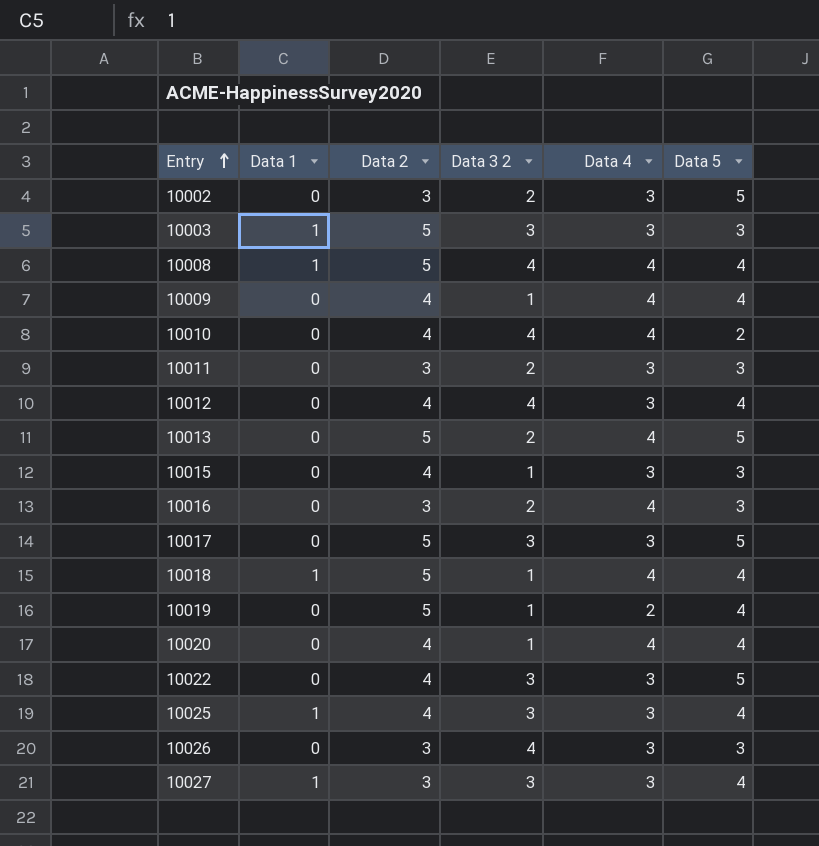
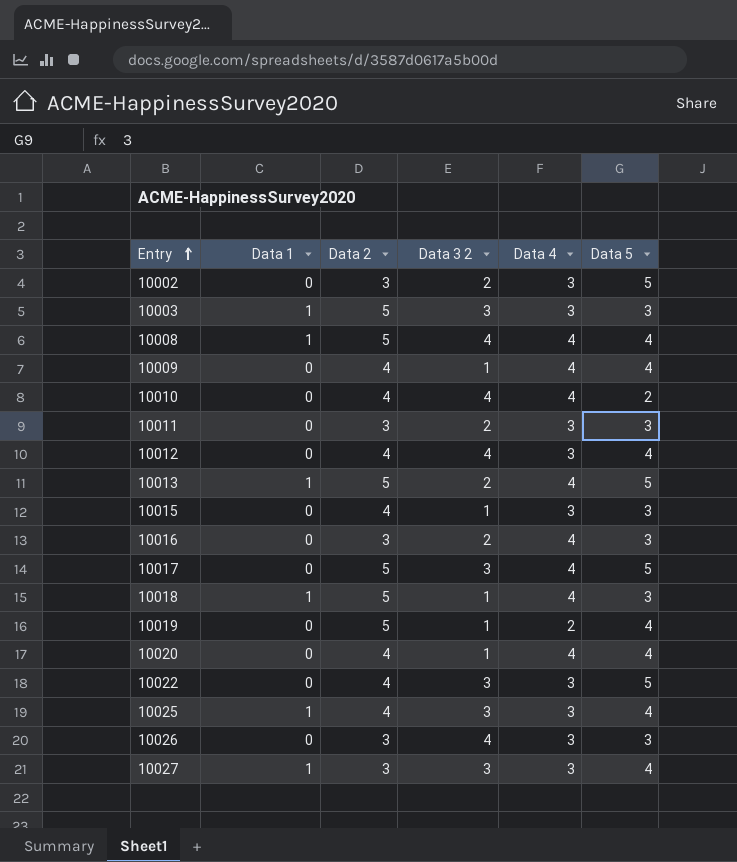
10013 | Data 1: 0 -> 1
10017 | Data 4: 3 -> 4
10018 | Data 5: 4 -> 3

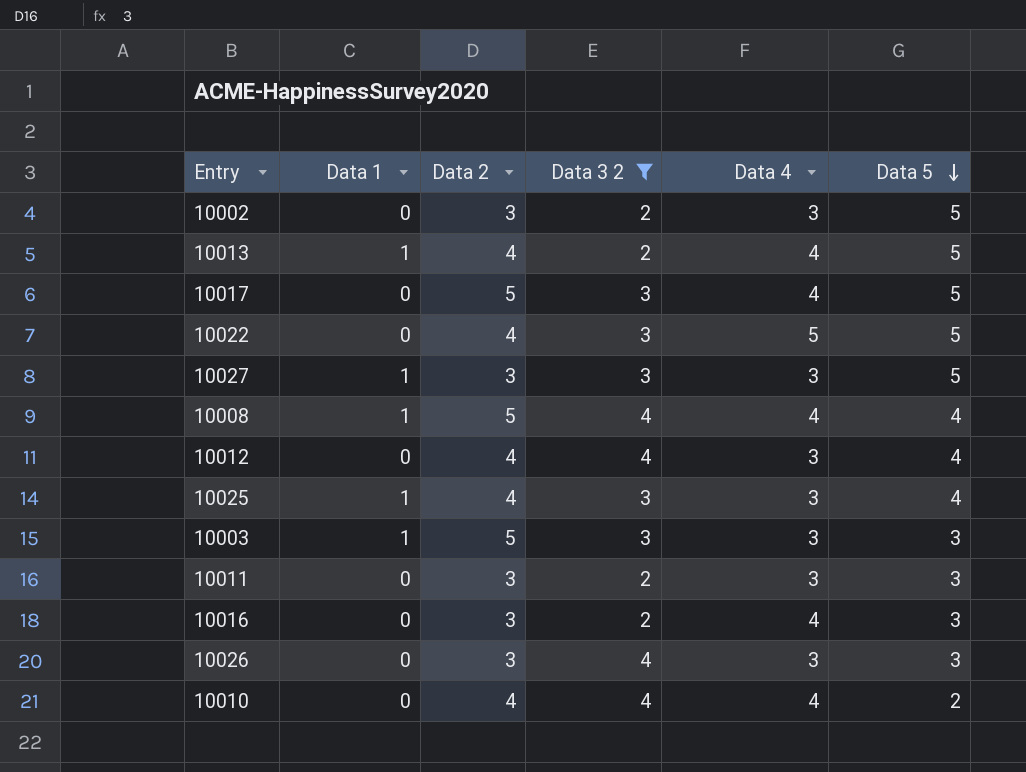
filter: none -> Data 3 2 != 1
row order: Entry ascending -> Data 5 descending
10013 | Data 2: 5 -> 4
10022 | Data 4: 3 -> 5
10027 | Data 5: 4 -> 5

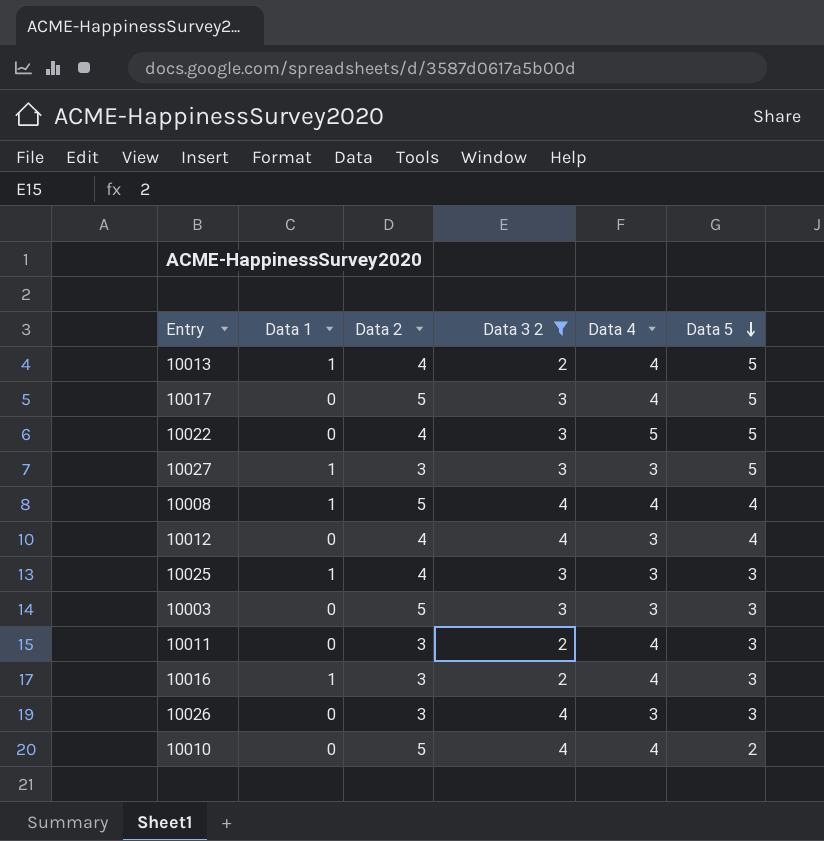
row 10002: 0 | 3 | 2 | 3 | 5 -> none
10025 | Data 5: 4 -> 3
10003 | Data 1: 1 -> 0
10011 | Data 4: 3 -> 4
10016 | Data 1: 0 -> 1
10010 | Data 2: 4 -> 5

